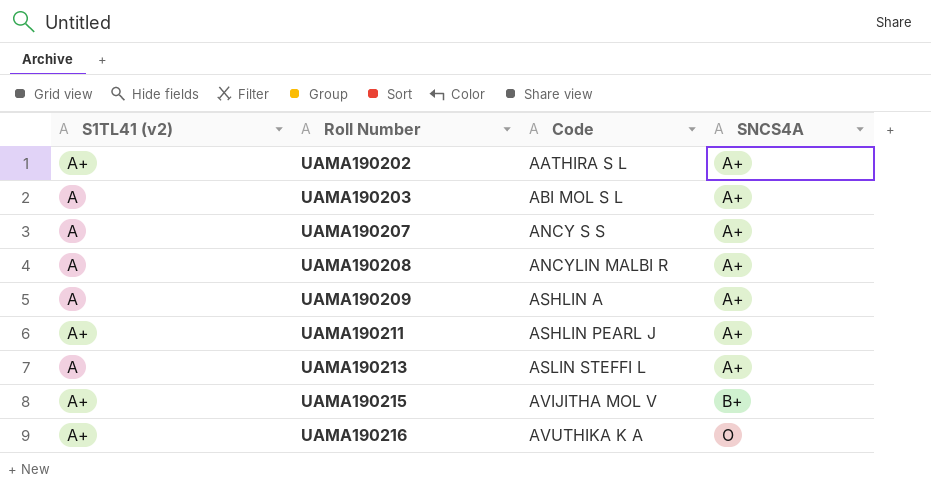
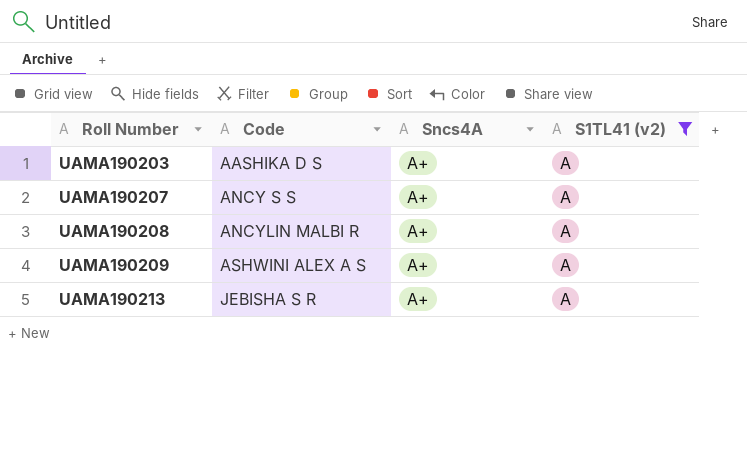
filter: none -> S1TL41 (v2) = A
column name: SNCS4A -> Sncs4A
column S1TL41 (v2) | position: 1 -> 4
UAMA190203 | Code: ABI MOL S L -> AASHIKA D S
UAMA190209 | Code: ASHLIN A -> ASHWINI ALEX A S
UAMA190213 | Code: ASLIN STEFFI L -> JEBISHA S R

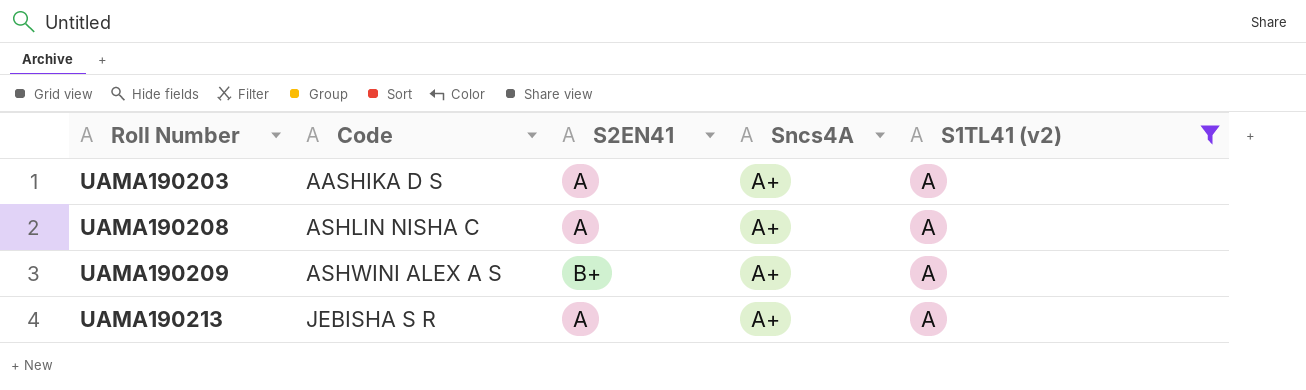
column S2EN41 | position: none -> 3
row UAMA190207: ANCY S S | A+ | A -> none
UAMA190208 | Code: ANCYLIN MALBI R -> ASHLIN NISHA C

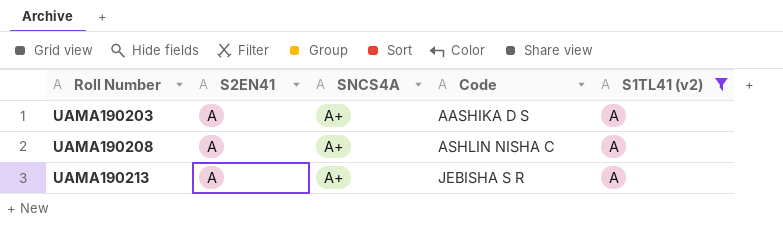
column name: Sncs4A -> SNCS4A
column Code | position: 2 -> 4
row UAMA190209: ASHWINI ALEX A S | B+ | A+ | A -> none

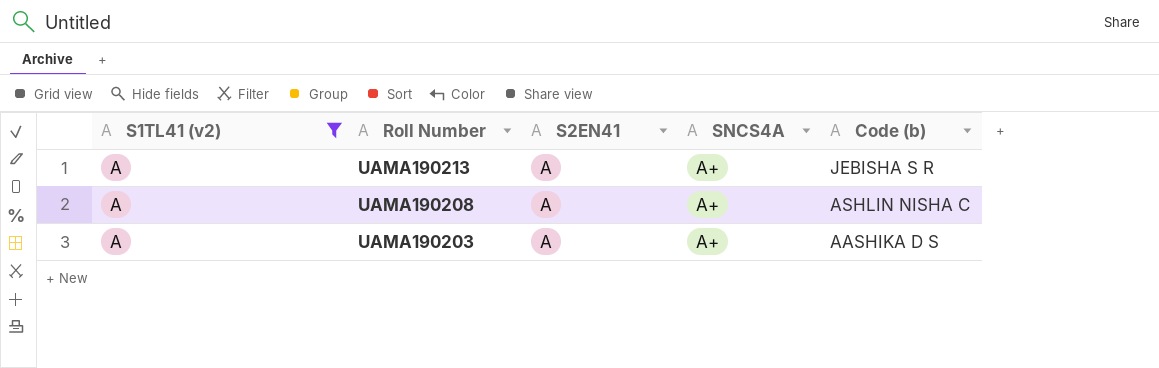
row order: Roll Number ascending -> Roll Number descending
column S1TL41 (v2) | position: 5 -> 1
column name: Code -> Code (b)

